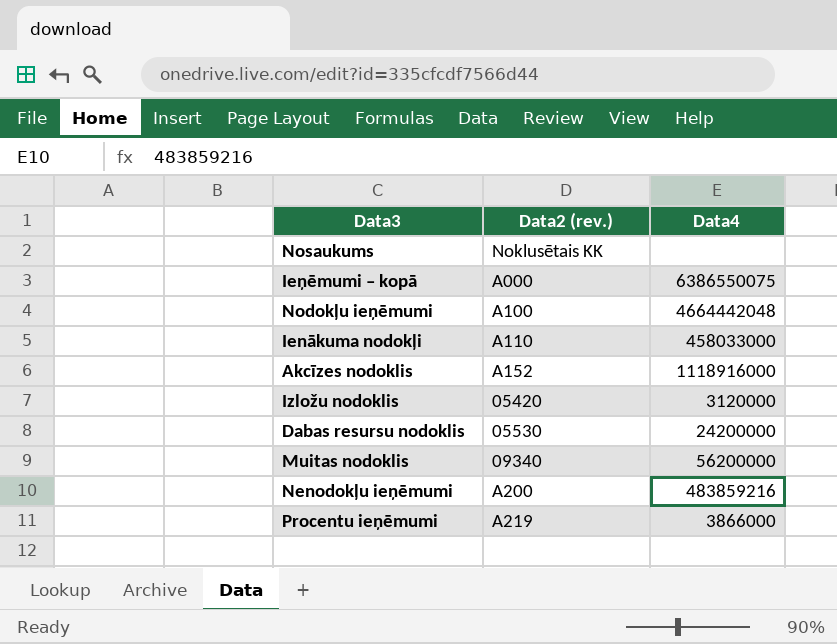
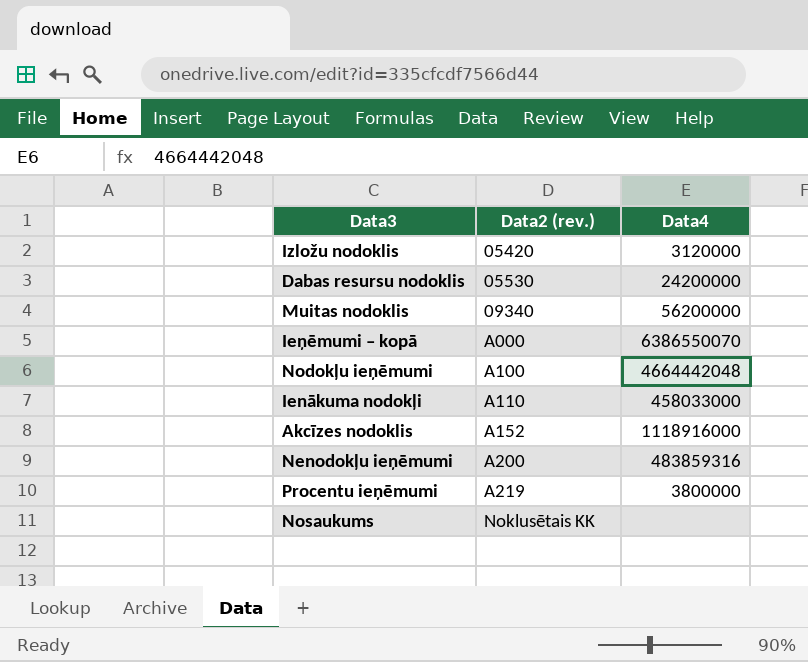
row order: none -> Data2 (rev.) ascending
Ieņēmumi – kopā | Data4: 6386550075 -> 6386550070
Nenodokļu ieņēmumi | Data4: 483859216 -> 483859316
Procentu ieņēmumi | Data4: 3866000 -> 3800000

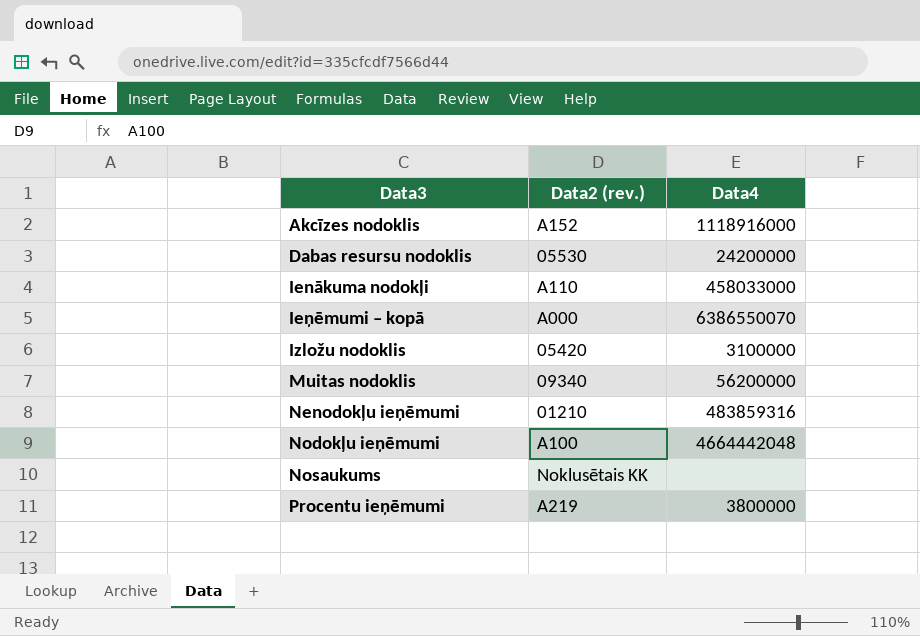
row order: Data2 (rev.) ascending -> Data3 ascending
Izložu nodoklis | Data4: 3120000 -> 3100000
Nenodokļu ieņēmumi | Data2 (rev.): A200 -> 01210

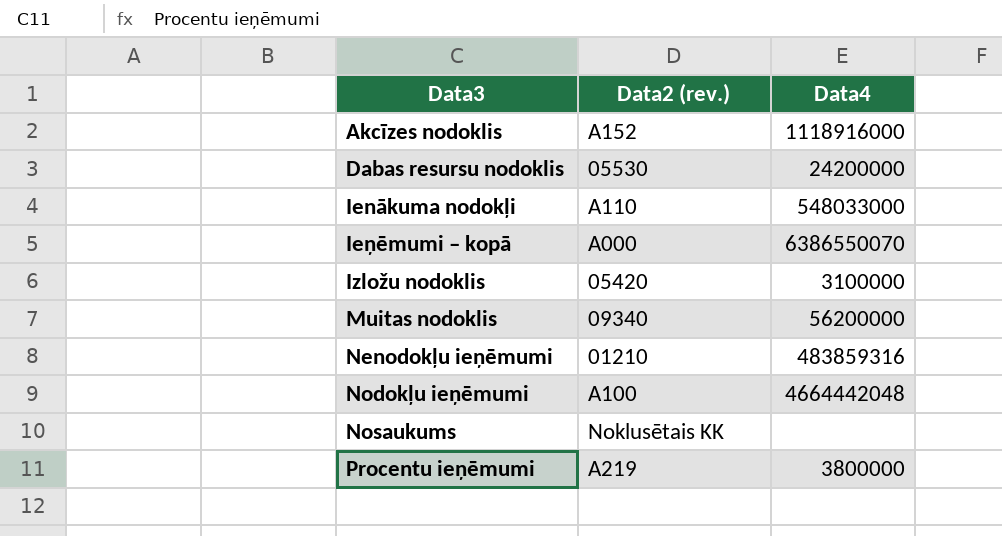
Ienākuma nodokļi | Data4: 458033000 -> 548033000

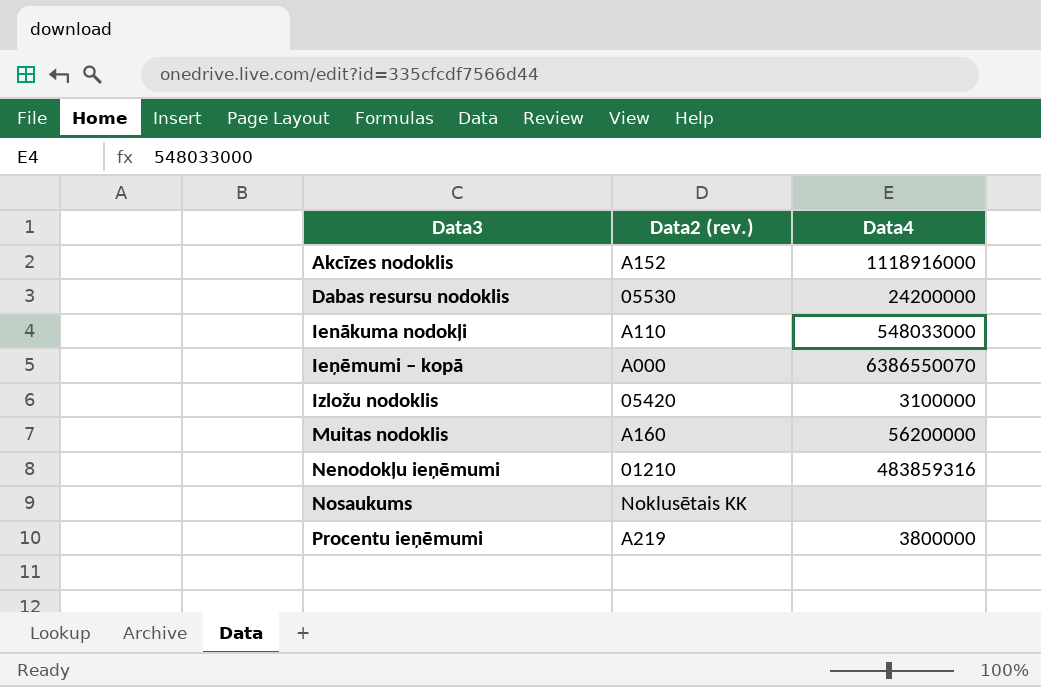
row Nodokļu ieņēmumi: A100 | 4664442048 -> none
Muitas nodoklis | Data2 (rev.): 09340 -> A160

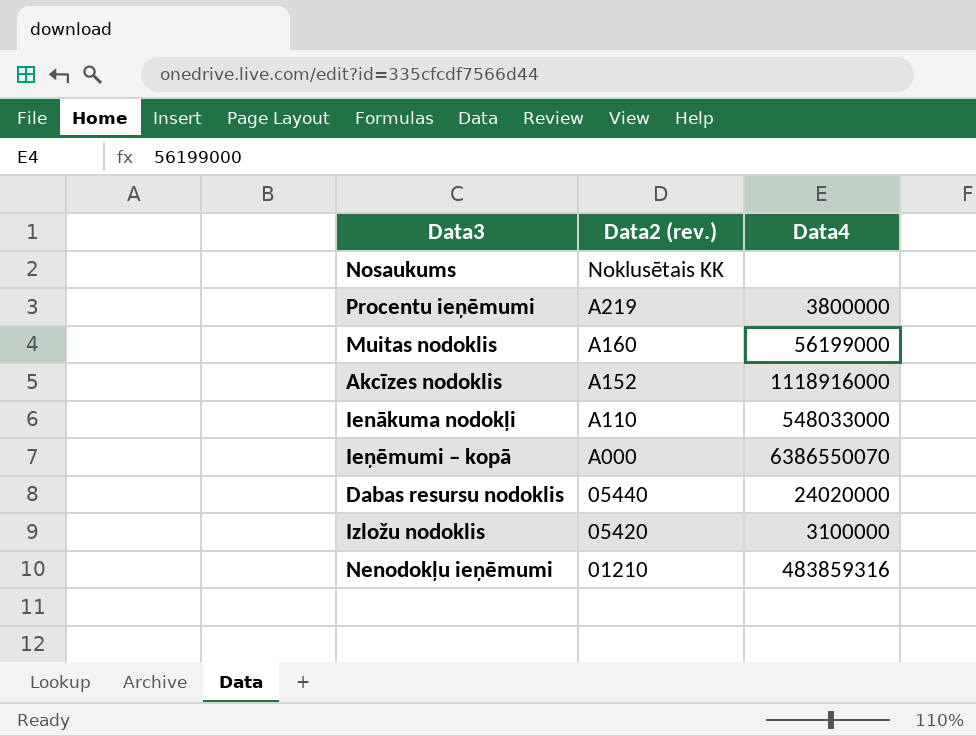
row order: Data3 ascending -> Data2 (rev.) descending
Muitas nodoklis | Data4: 56200000 -> 56199000
Dabas resursu nodoklis | Data2 (rev.): 05530 -> 05440
Dabas resursu nodoklis | Data4: 24200000 -> 24020000

